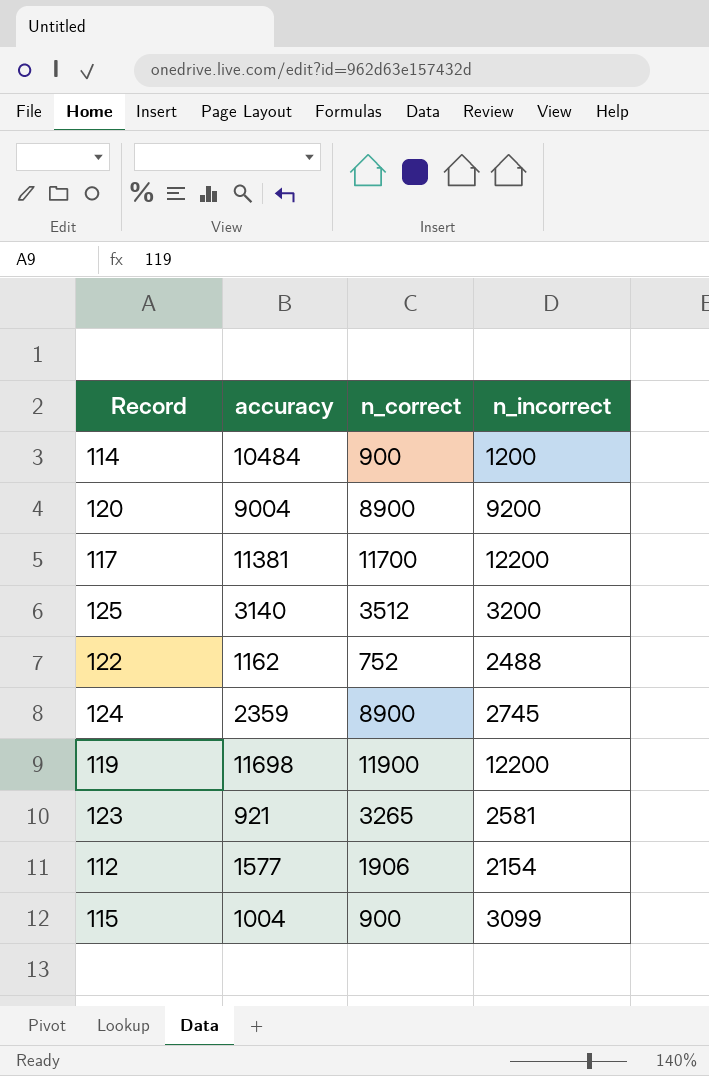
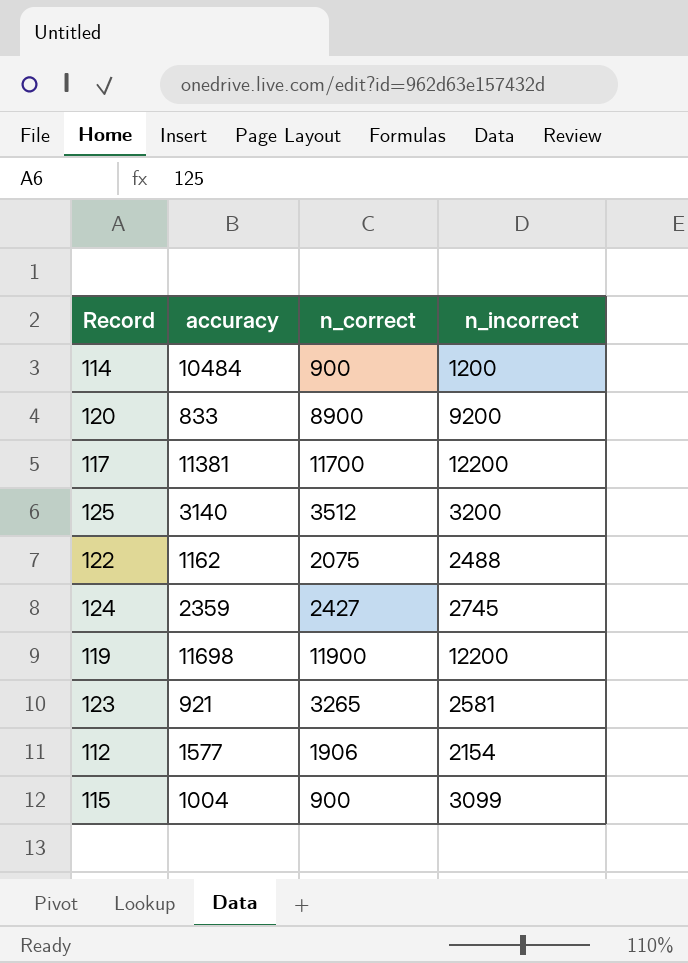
120 | accuracy: 9004 -> 833
122 | n_correct: 752 -> 2075
124 | n_correct: 8900 -> 2427

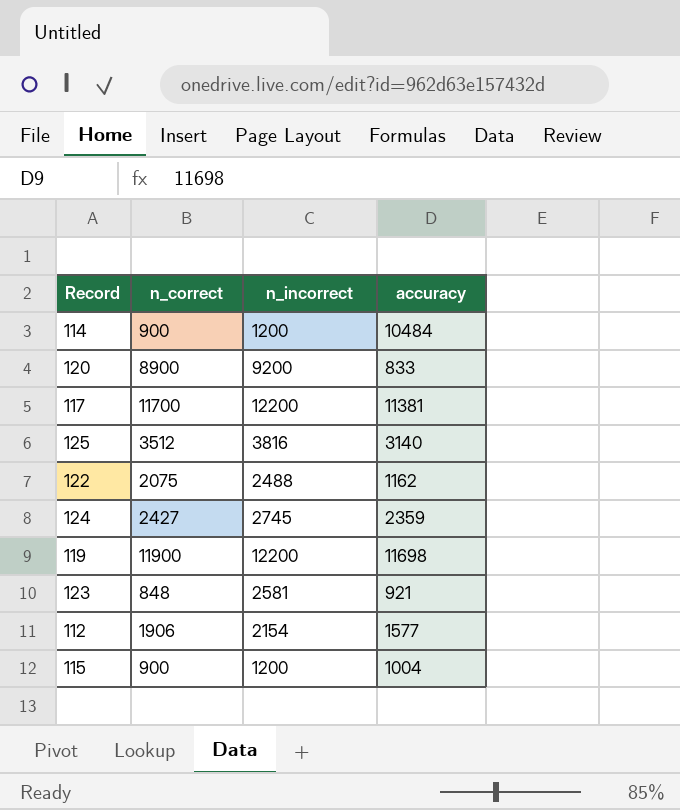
column accuracy | position: 2 -> 4
125 | n_incorrect: 3200 -> 3816
123 | n_correct: 3265 -> 848
115 | n_incorrect: 3099 -> 1200

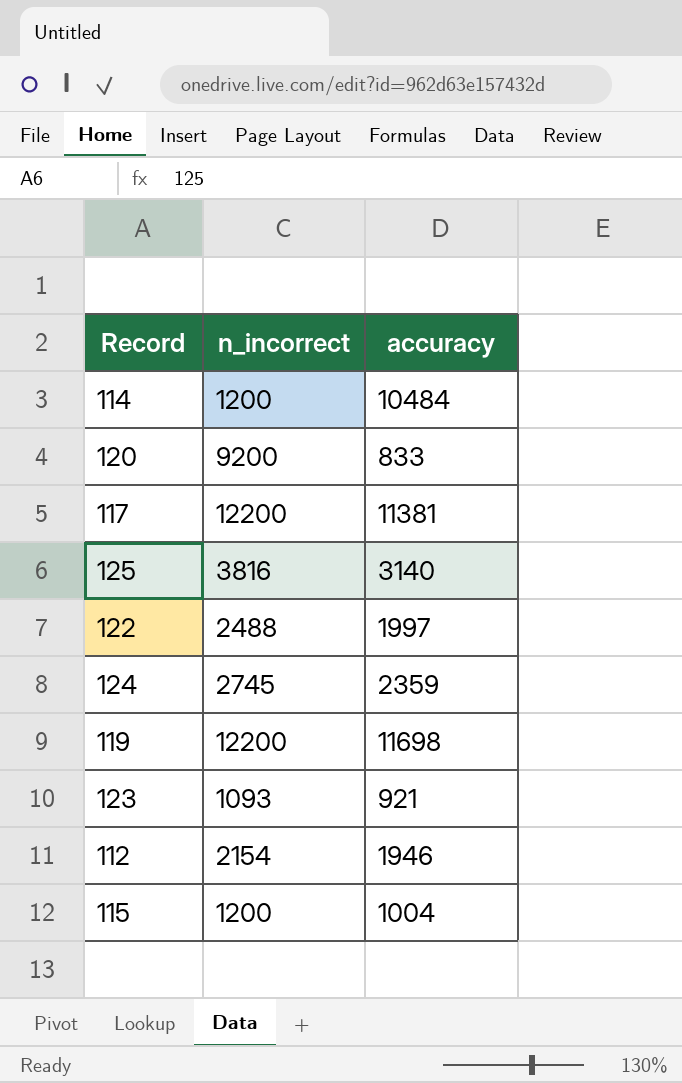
column n_correct | position: 2 -> none
122 | accuracy: 1162 -> 1997
123 | n_incorrect: 2581 -> 1093
112 | accuracy: 1577 -> 1946

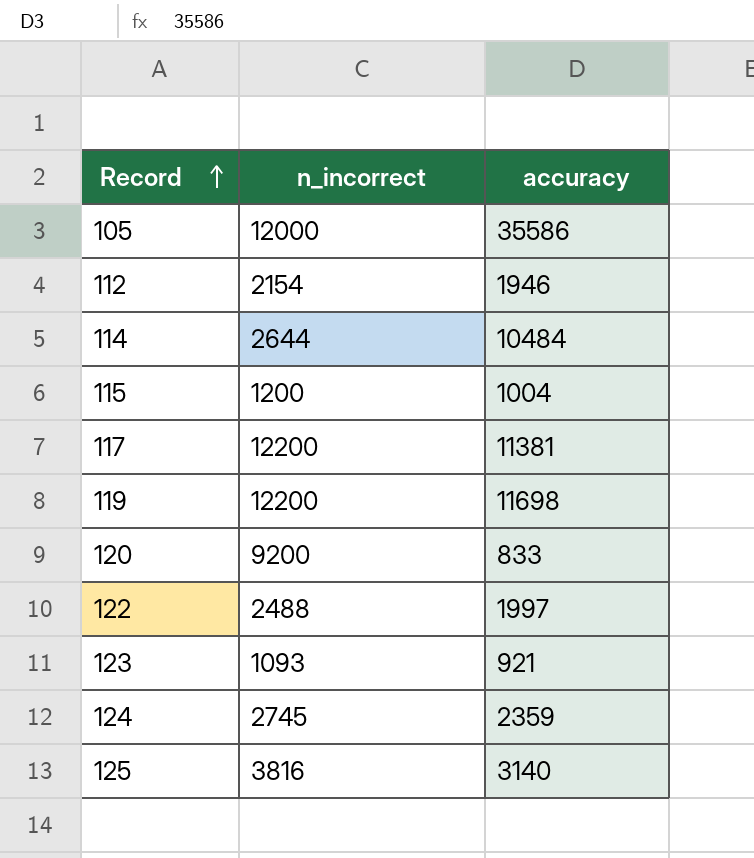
row order: none -> Record ascending
row 105: none -> 12000 | 35586
114 | n_incorrect: 1200 -> 2644

